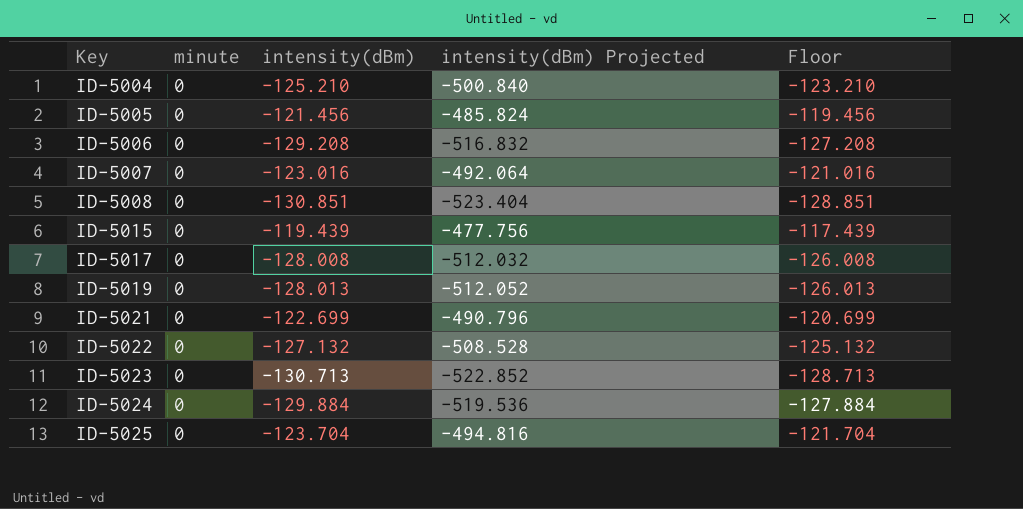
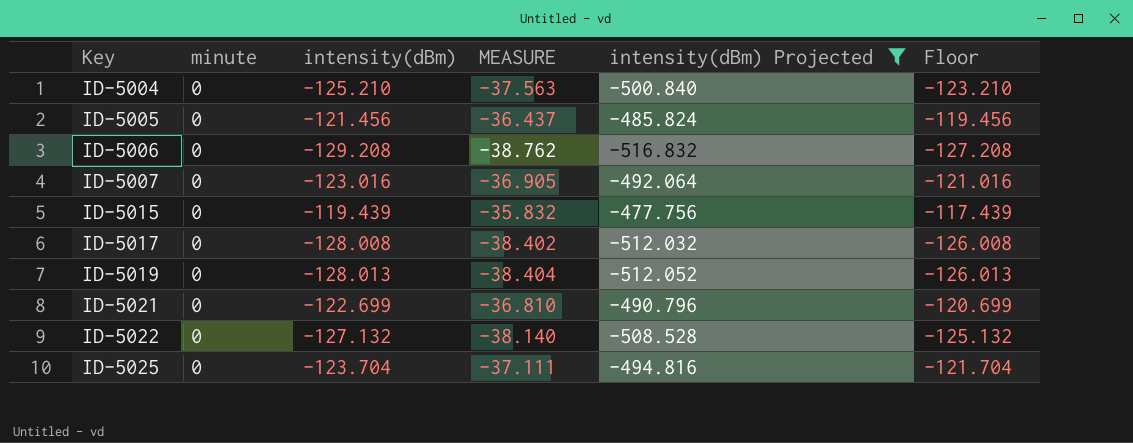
filter: none -> intensity(dBm) Projected >= -516.832
column MEASURE | formula: none -> [intensity(dBm)] * 0.3

